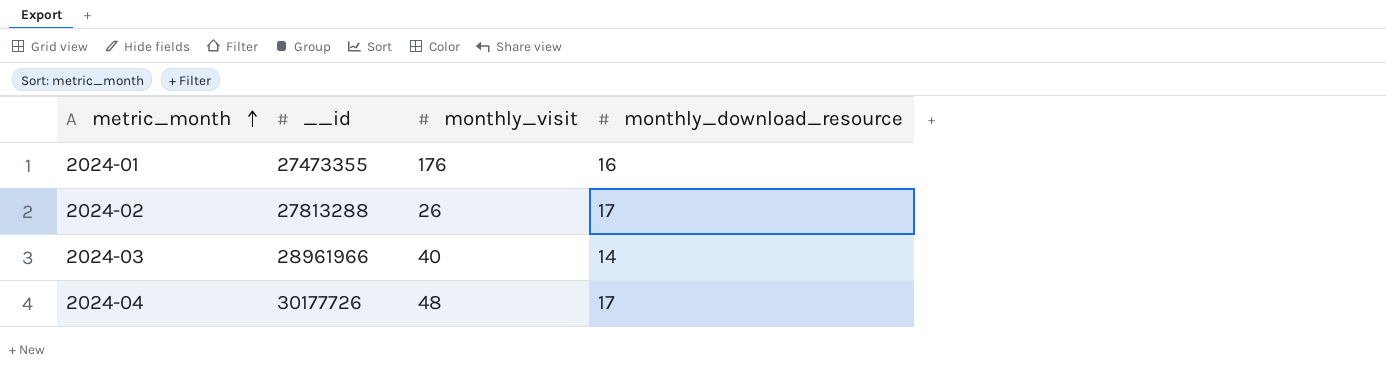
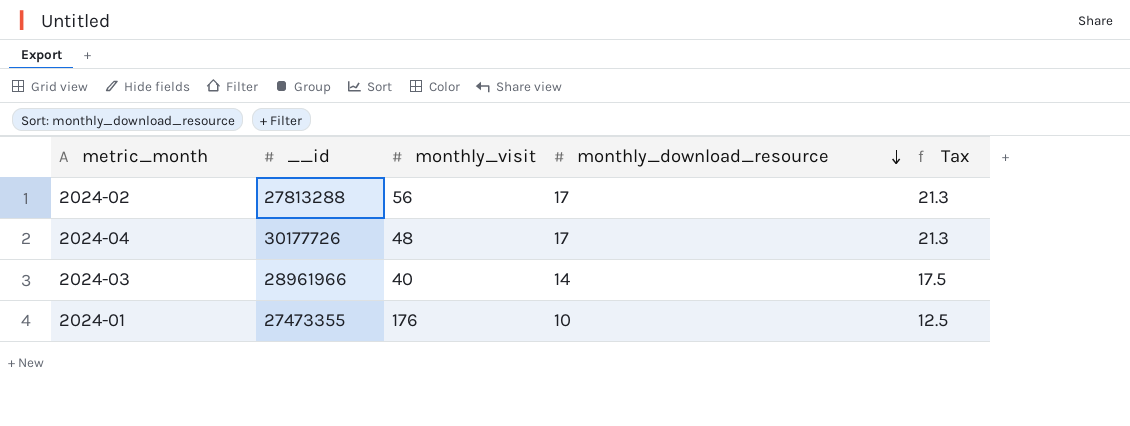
row order: metric_month ascending -> monthly_download_resource descending
column Tax | formula: none -> [monthly_download_resource] * 1.25
2024-02 | monthly_visit: 26 -> 56
2024-01 | monthly_download_resource: 16 -> 10

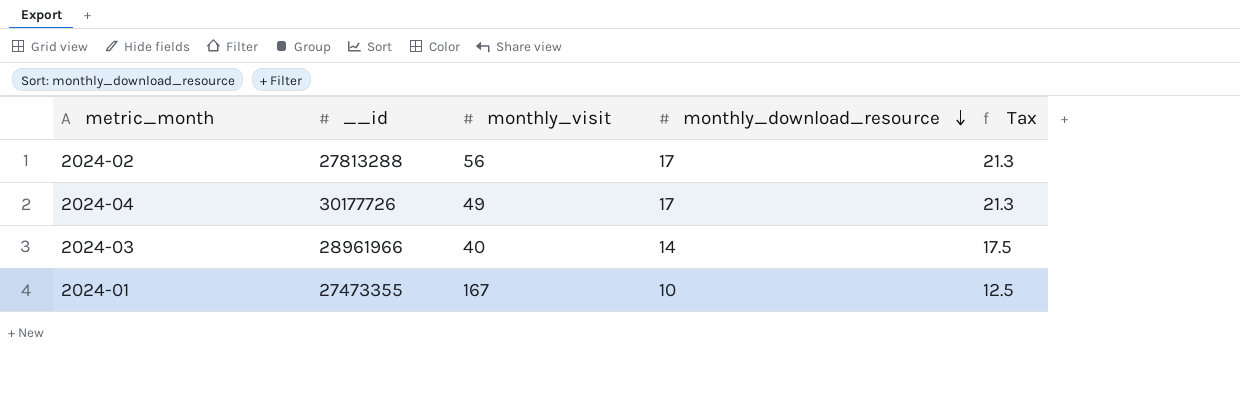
2024-04 | monthly_visit: 48 -> 49
2024-01 | monthly_visit: 176 -> 167

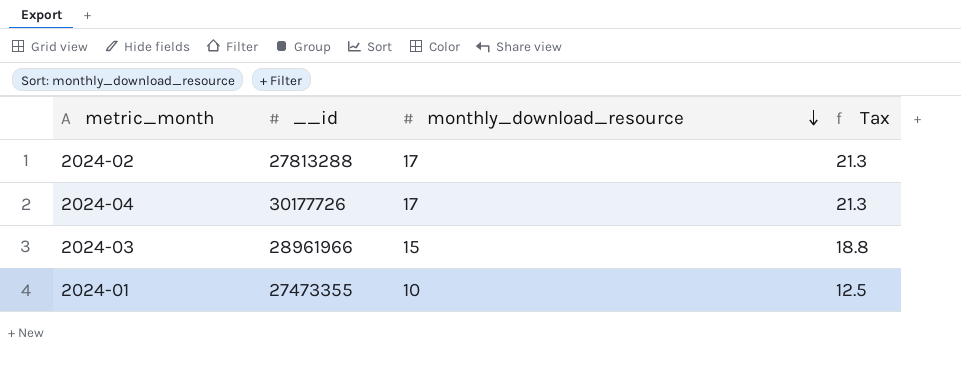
column monthly_visit | position: 3 -> none
2024-03 | monthly_download_resource: 14 -> 15
2024-03 | Tax: 17.5 -> 18.8

